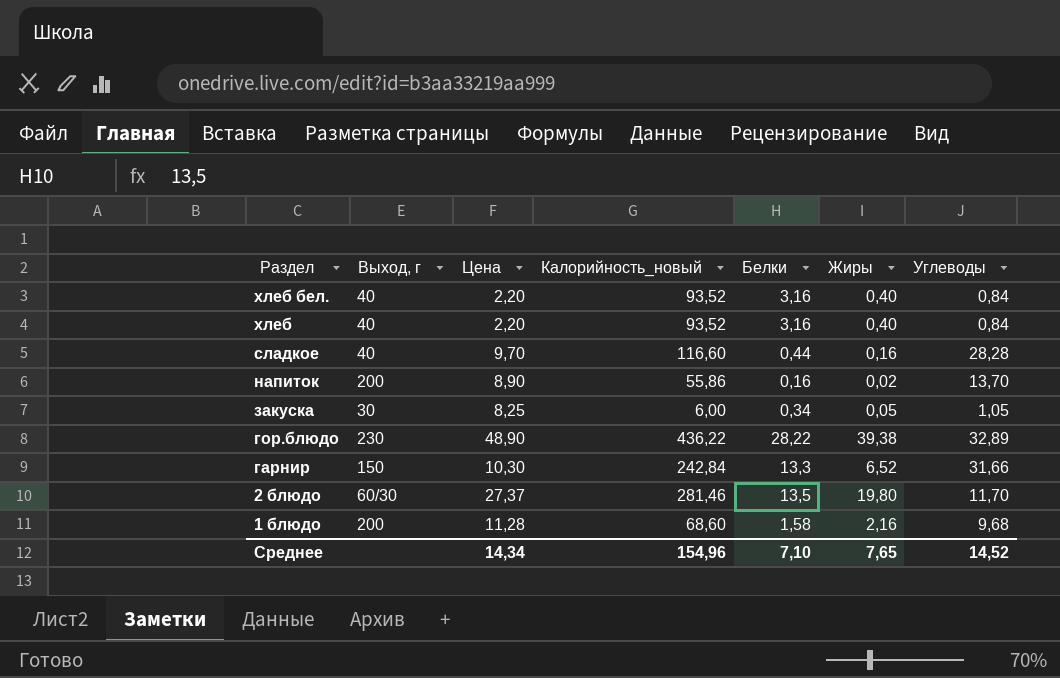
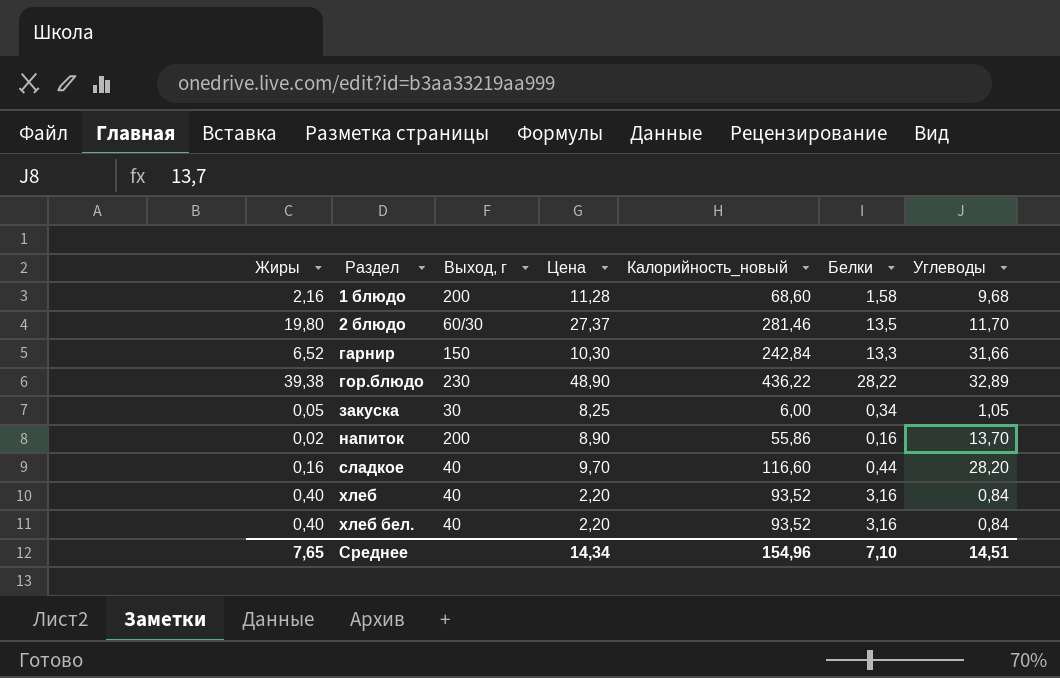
row order: Раздел descending -> Раздел ascending
column Жиры | position: 6 -> 1
сладкое | Углеводы: 28,28 -> 28,20
Среднее | Углеводы: 14,52 -> 14,51

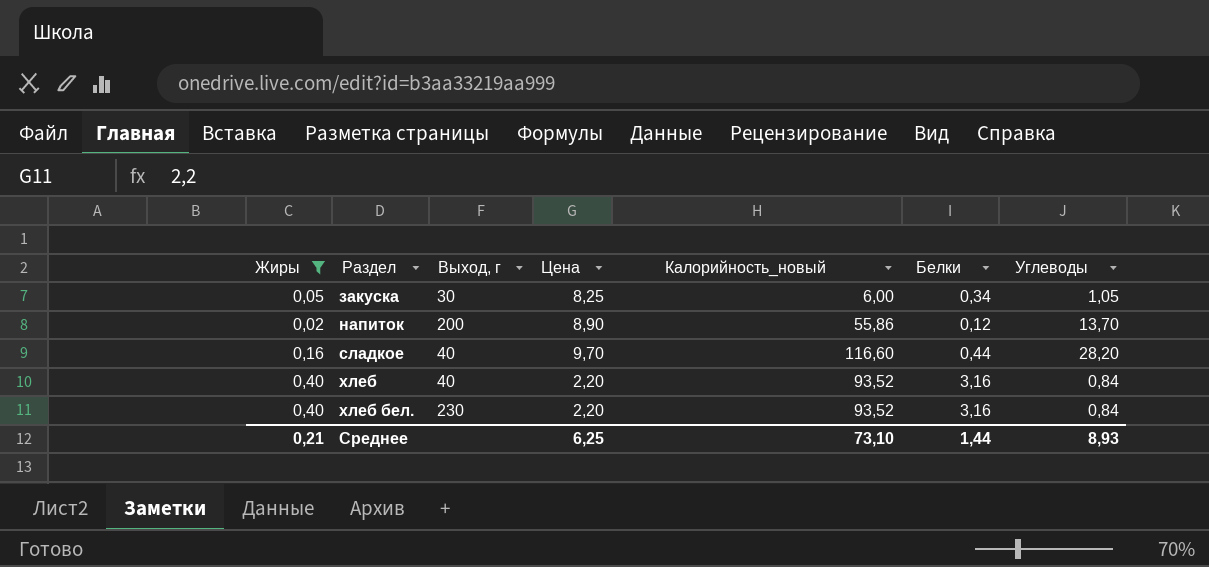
filter: none -> Жиры <= 0,40
напиток | Белки: 0,16 -> 0,12
хлеб бел. | Выход, г: 40 -> 230
Среднее | Жиры: 7,65 -> 0,21
Среднее | Цена: 14,34 -> 6,25
Среднее | Калорийность_новый: 154,96 -> 73,10
Среднее | Белки: 7,10 -> 1,44
Среднее | Углеводы: 14,51 -> 8,93

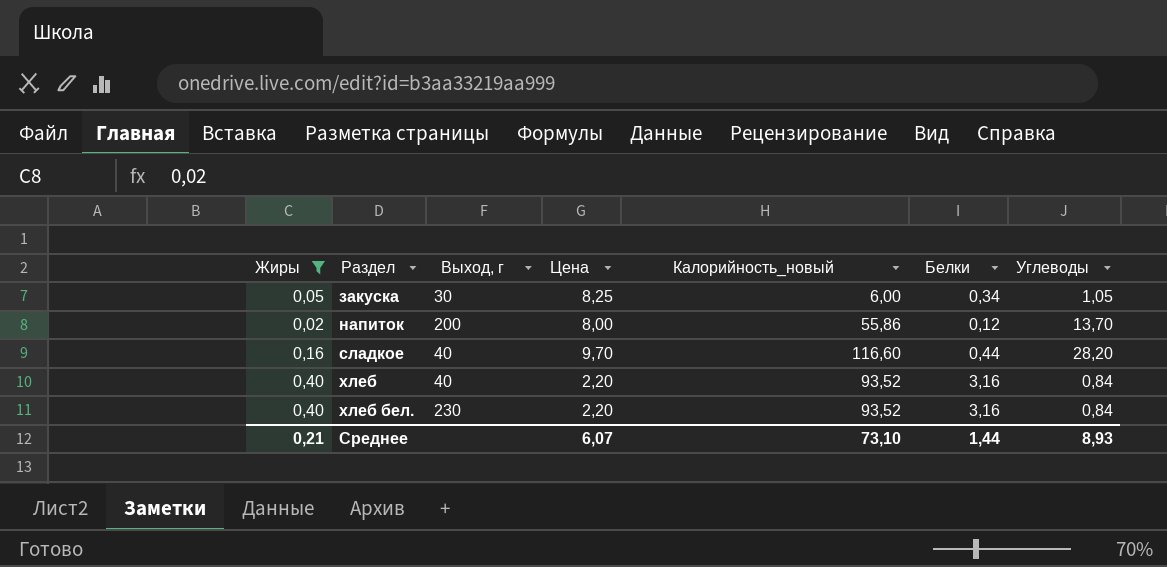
напиток | Цена: 8,90 -> 8,00
Среднее | Цена: 6,25 -> 6,07

